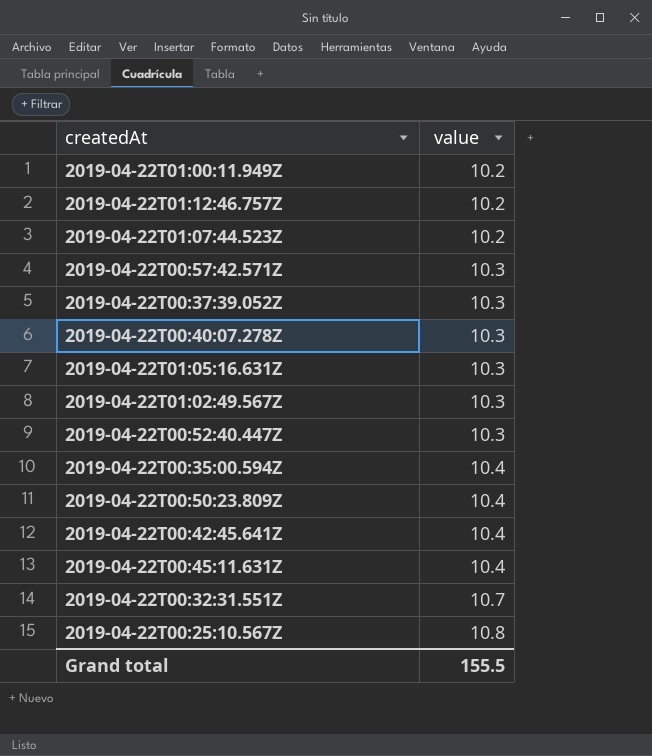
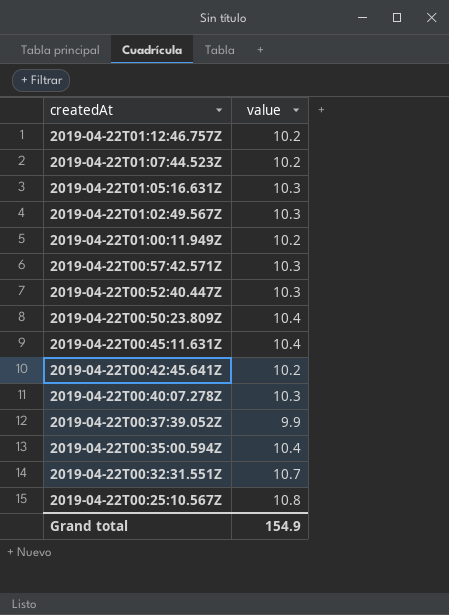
row order: value ascending -> createdAt descending
2019-04-22T00:42:45.641Z | value: 10.4 -> 10.2
2019-04-22T00:37:39.052Z | value: 10.3 -> 9.9
Grand total | value: 155.5 -> 154.9

